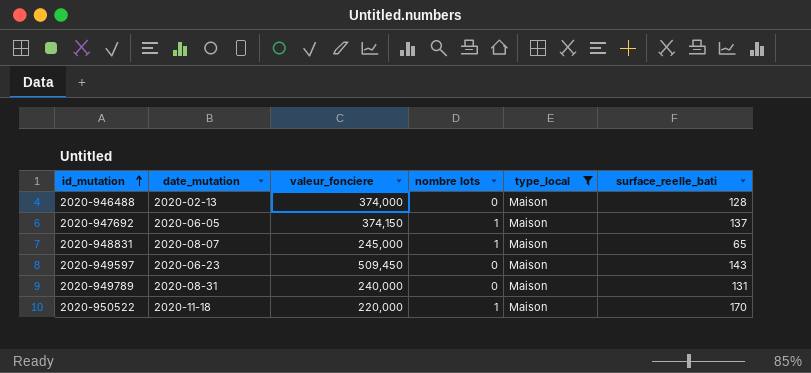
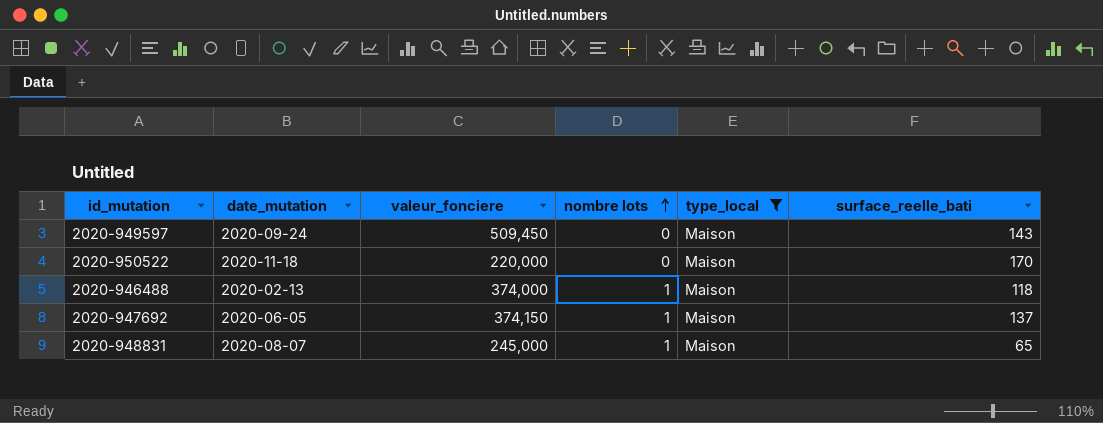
row order: id_mutation ascending -> nombre lots ascending
row 2020-949789: 2020-08-31 | 240,000 | 0 | Maison | 131 -> none
2020-949597 | date_mutation: 2020-06-23 -> 2020-09-24
2020-950522 | nombre lots: 1 -> 0
2020-946488 | nombre lots: 0 -> 1
2020-946488 | surface_reelle_bati: 128 -> 118

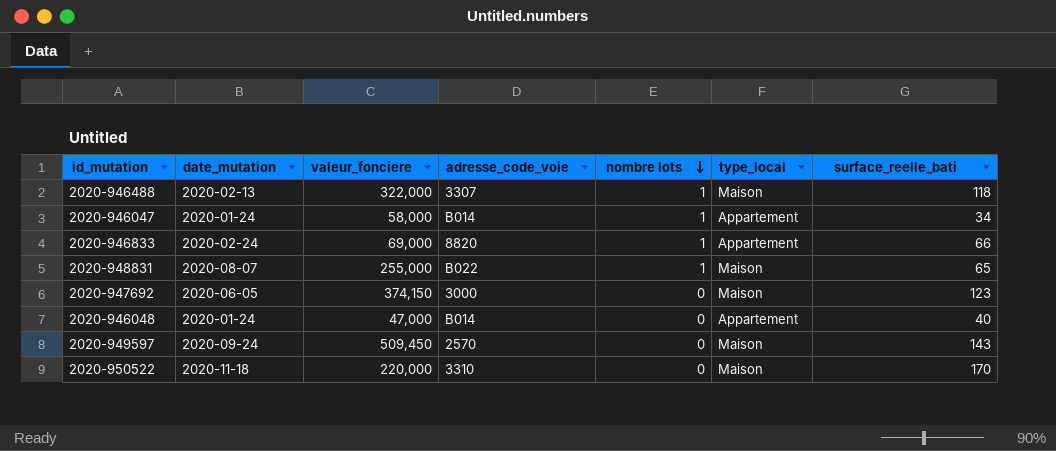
filter: type_local = Maison -> none
row order: nombre lots ascending -> nombre lots descending
column adresse_code_voie | position: none -> 4
2020-946488 | valeur_fonciere: 374,000 -> 322,000
2020-948831 | valeur_fonciere: 245,000 -> 255,000
2020-947692 | nombre lots: 1 -> 0
2020-947692 | surface_reelle_bati: 137 -> 123

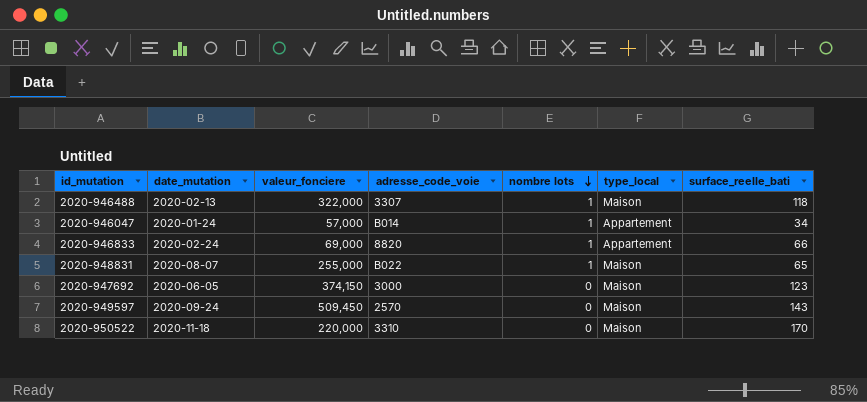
row 2020-946048: 2020-01-24 | 47,000 | B014 | 0 | Appartement | 40 -> none
2020-946047 | valeur_fonciere: 58,000 -> 57,000

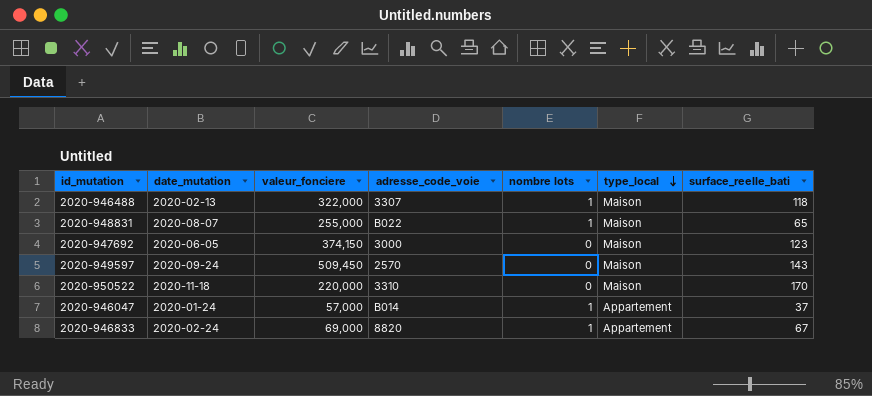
row order: nombre lots descending -> type_local descending
2020-946047 | surface_reelle_bati: 34 -> 37
2020-946833 | surface_reelle_bati: 66 -> 67

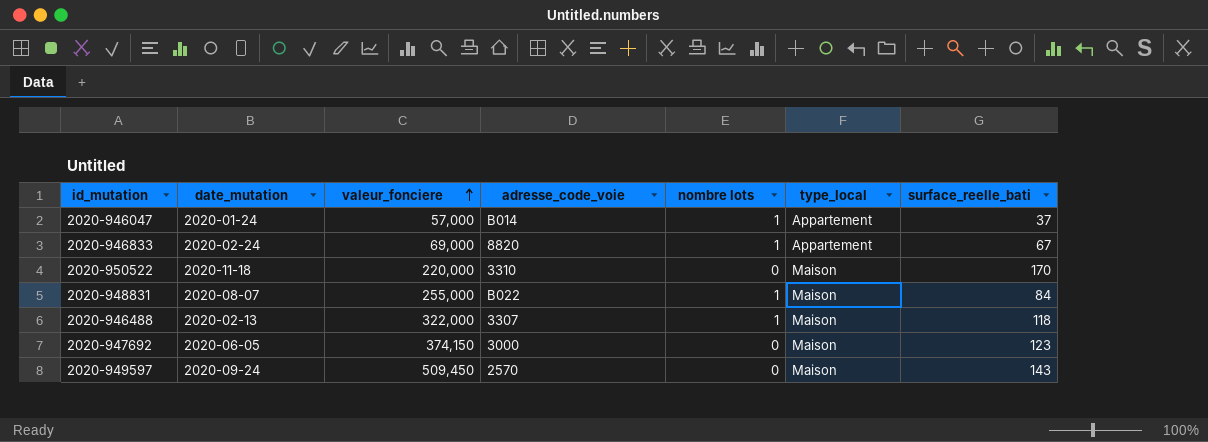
row order: type_local descending -> valeur_fonciere ascending
2020-948831 | surface_reelle_bati: 65 -> 84

